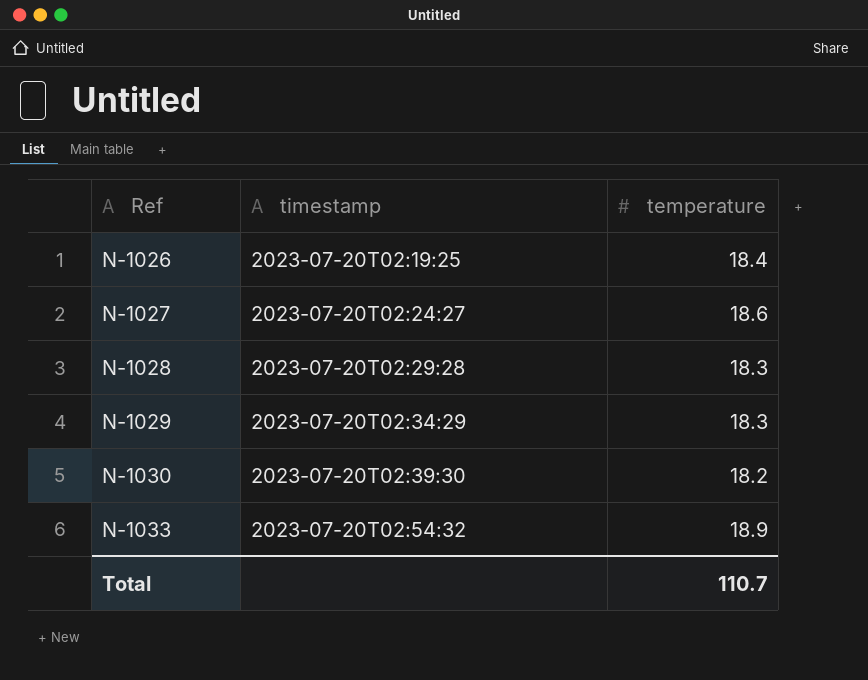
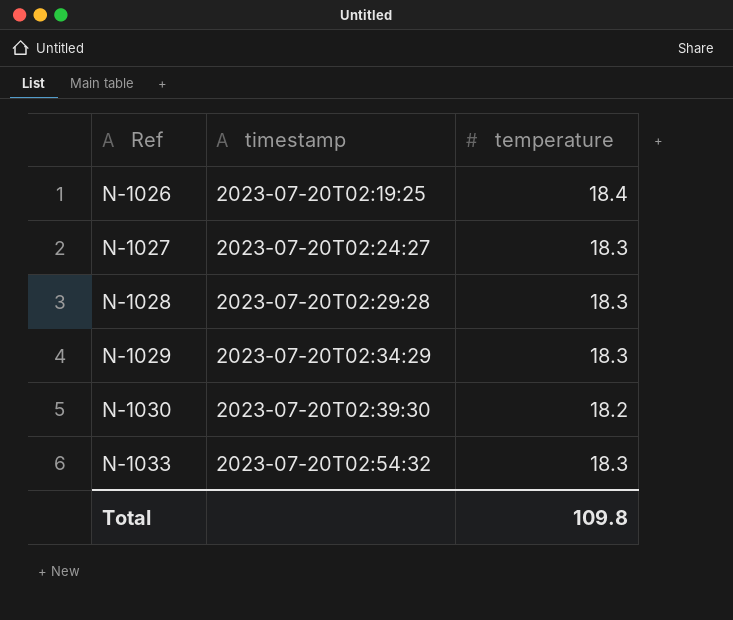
N-1027 | temperature: 18.6 -> 18.3
N-1033 | temperature: 18.9 -> 18.3
Total | temperature: 110.7 -> 109.8

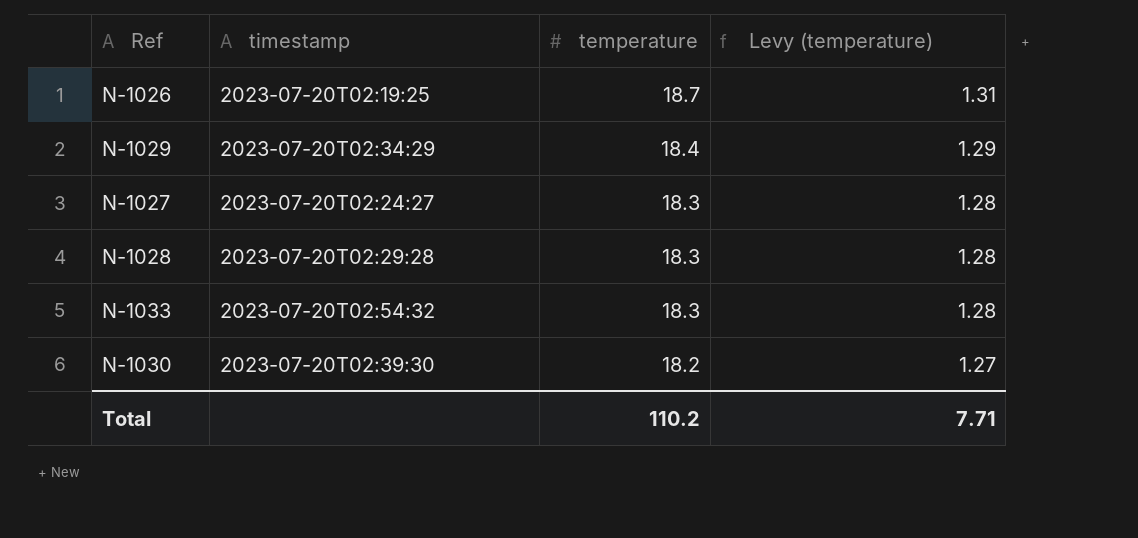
row order: Ref ascending -> temperature descending
column Levy (temperature) | formula: none -> [temperature] * 0.07
N-1026 | temperature: 18.4 -> 18.7
N-1029 | temperature: 18.3 -> 18.4
Total | temperature: 109.8 -> 110.2

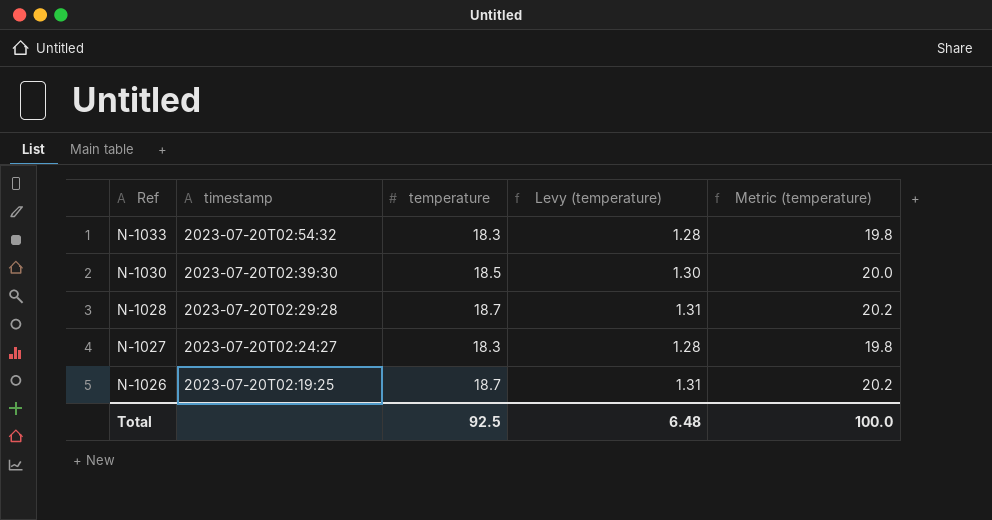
row order: temperature descending -> Ref descending
column Metric (temperature) | formula: none -> [temperature] * 1.08
row N-1029: 2023-07-20T02:34:29 | 18.4 | 1.29 -> none
N-1030 | temperature: 18.2 -> 18.5
N-1030 | Levy (temperature): 1.27 -> 1.30
N-1028 | temperature: 18.3 -> 18.7
N-1028 | Levy (temperature): 1.28 -> 1.31
Total | temperature: 110.2 -> 92.5
Total | Levy (temperature): 7.71 -> 6.48

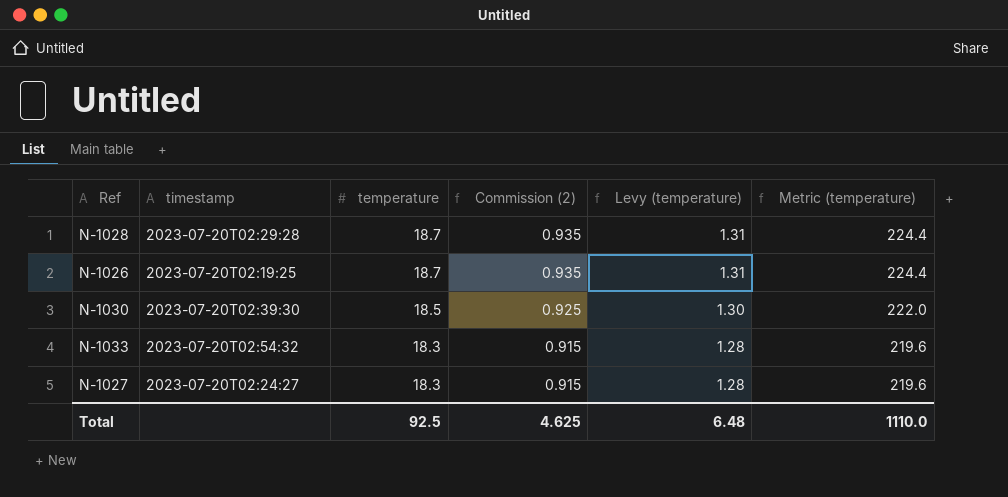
row order: Ref descending -> temperature descending
column Commission (2) | formula: none -> [temperature] * 0.05
column Metric (temperature) | formula: [temperature] * 1.08 -> [temperature] * 12
Total | Metric (temperature): 100.0 -> 1110.0

